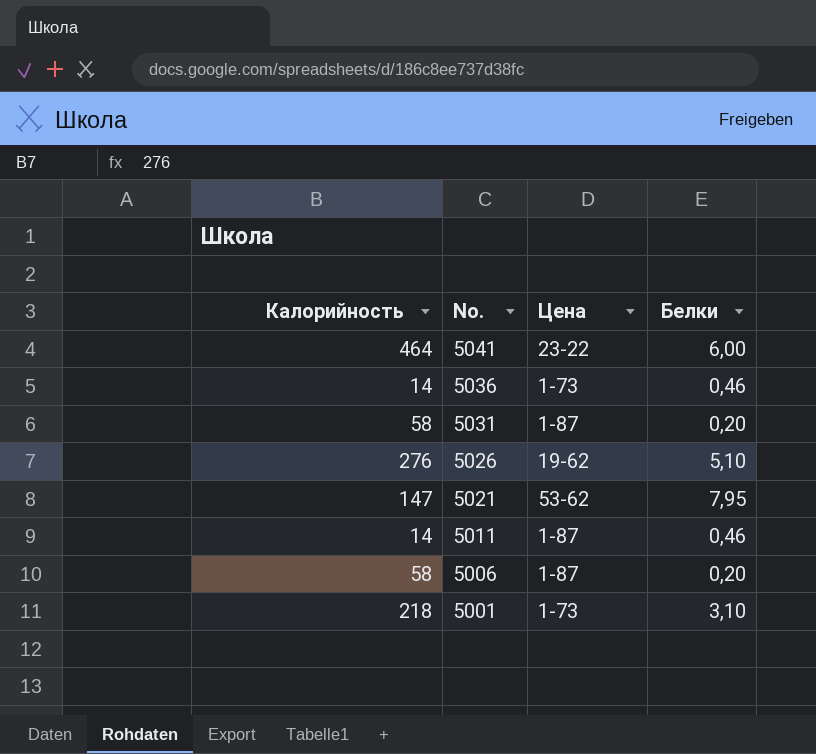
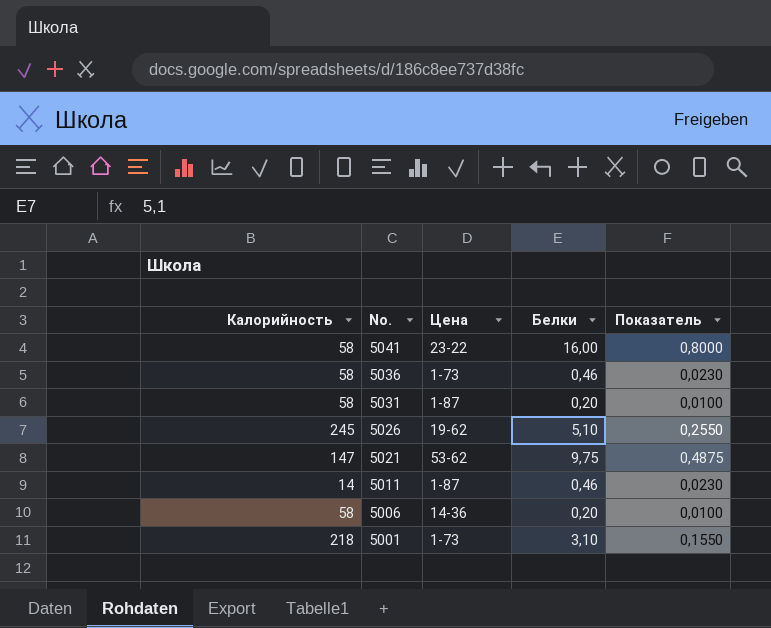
column Показатель | formula: none -> [Белки] * 0,05
5041 | Калорийность: 464 -> 58
5041 | Белки: 6,00 -> 16,00
5036 | Калорийность: 14 -> 58
5026 | Калорийность: 276 -> 245
5021 | Белки: 7,95 -> 9,75
5006 | Цена: 1-87 -> 14-36

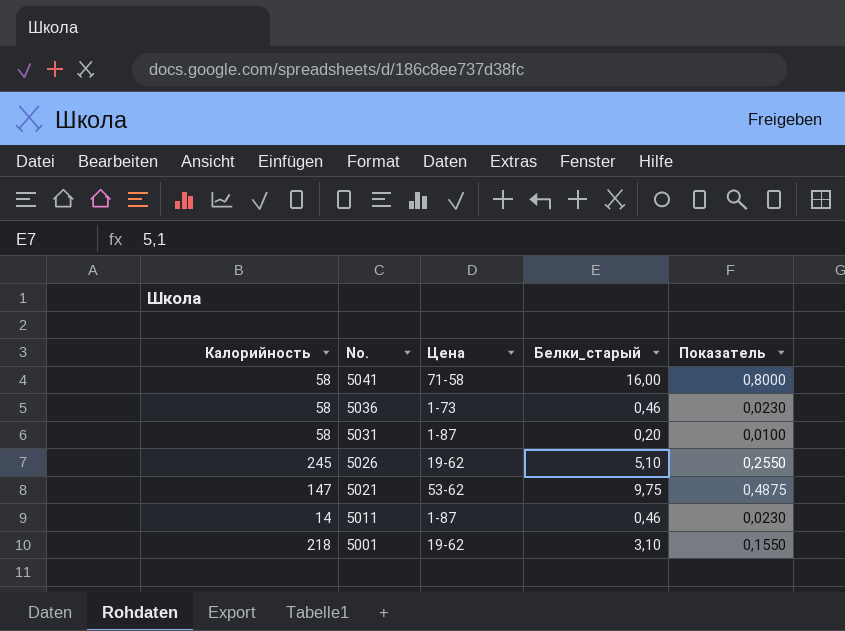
column name: Белки -> Белки_старый
row 5006: 58 | 14-36 | 0,20 | 0,0100 -> none
5041 | Цена: 23-22 -> 71-58
5001 | Цена: 1-73 -> 19-62

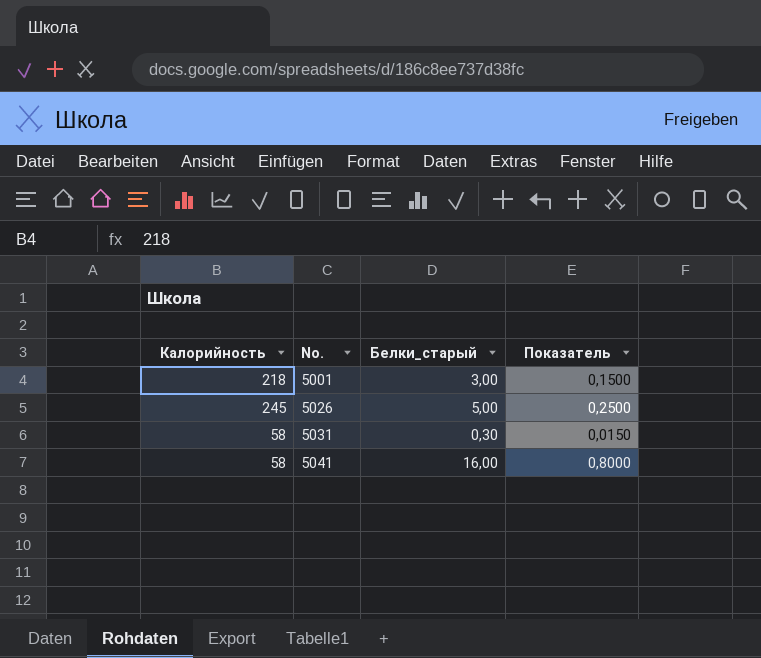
row order: No. descending -> No. ascending
column Цена | position: 3 -> none
row 5036: 58 | 1-73 | 0,46 | 0,0230 -> none
row 5021: 147 | 53-62 | 9,75 | 0,4875 -> none
row 5011: 14 | 1-87 | 0,46 | 0,0230 -> none
5001 | Белки_старый: 3,10 -> 3,00
5001 | Показатель: 0,1550 -> 0,1500
5026 | Белки_старый: 5,10 -> 5,00
5026 | Показатель: 0,2550 -> 0,2500
5031 | Белки_старый: 0,20 -> 0,30
5031 | Показатель: 0,0100 -> 0,0150

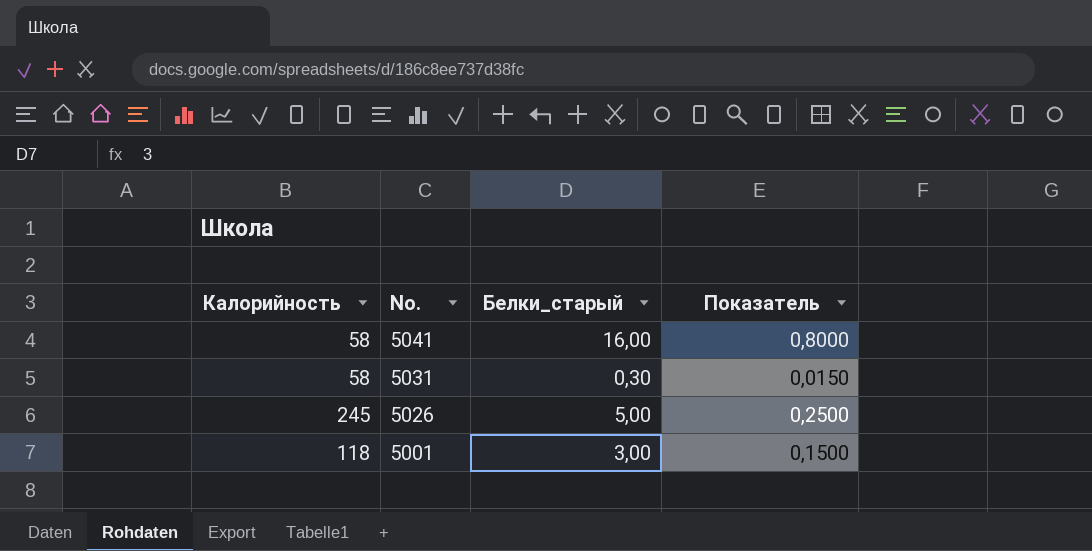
row order: No. ascending -> No. descending
5001 | Калорийность: 218 -> 118

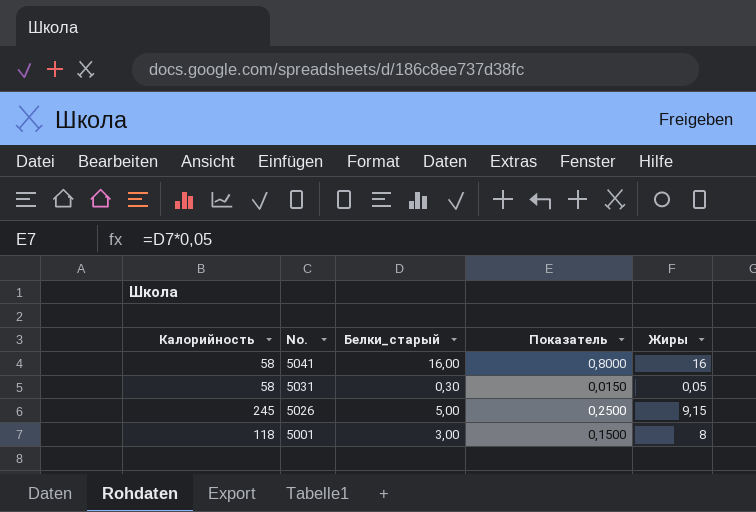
column Жиры | position: none -> 5

